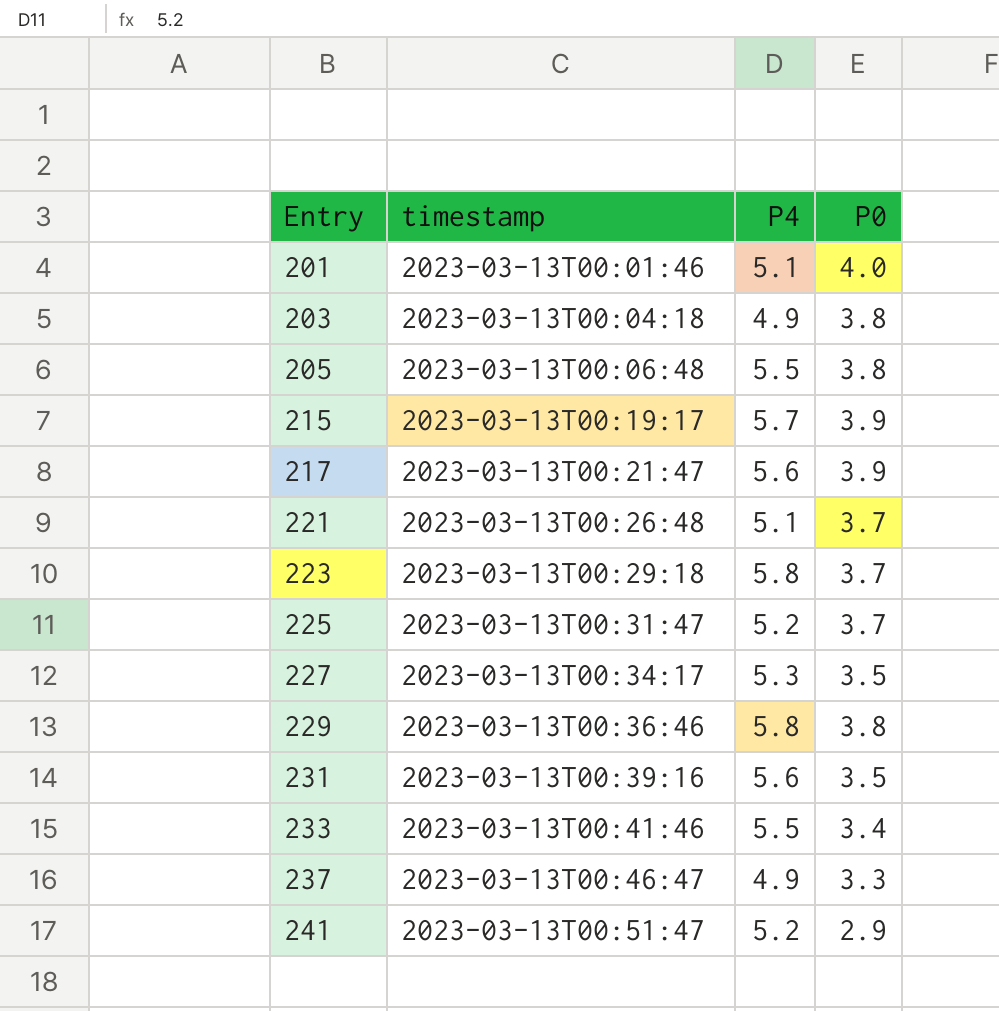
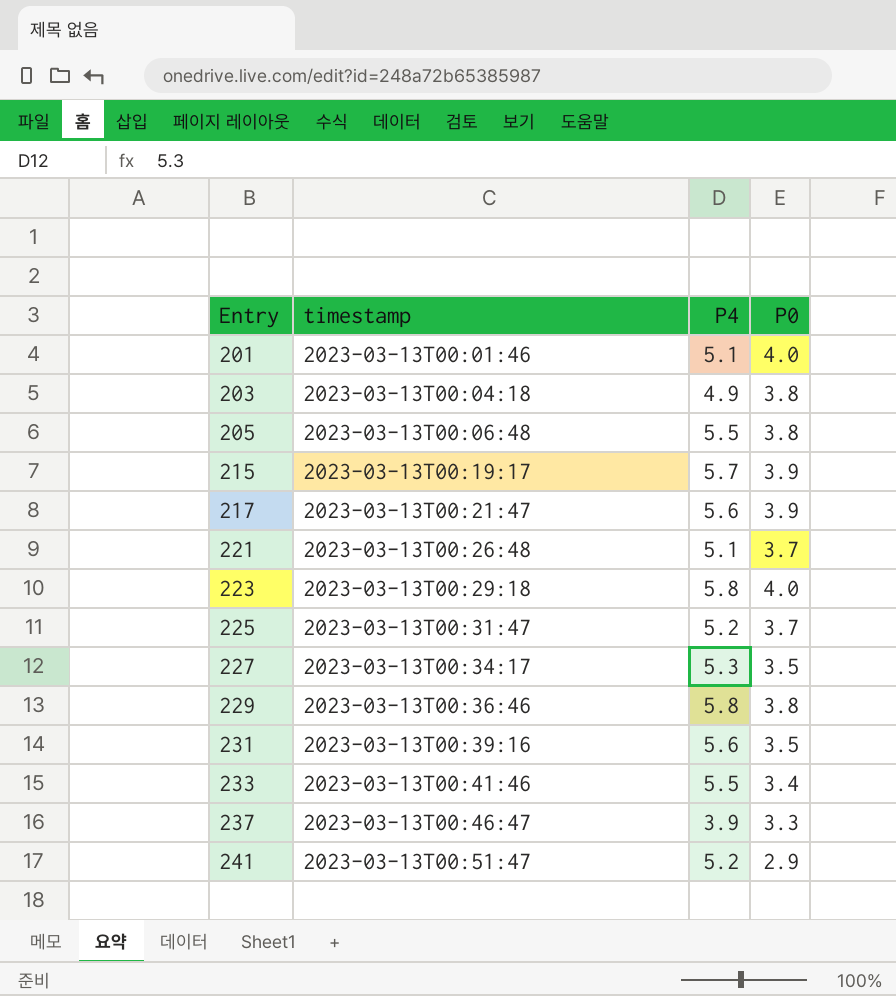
223 | P0: 3.7 -> 4.0
237 | P4: 4.9 -> 3.9

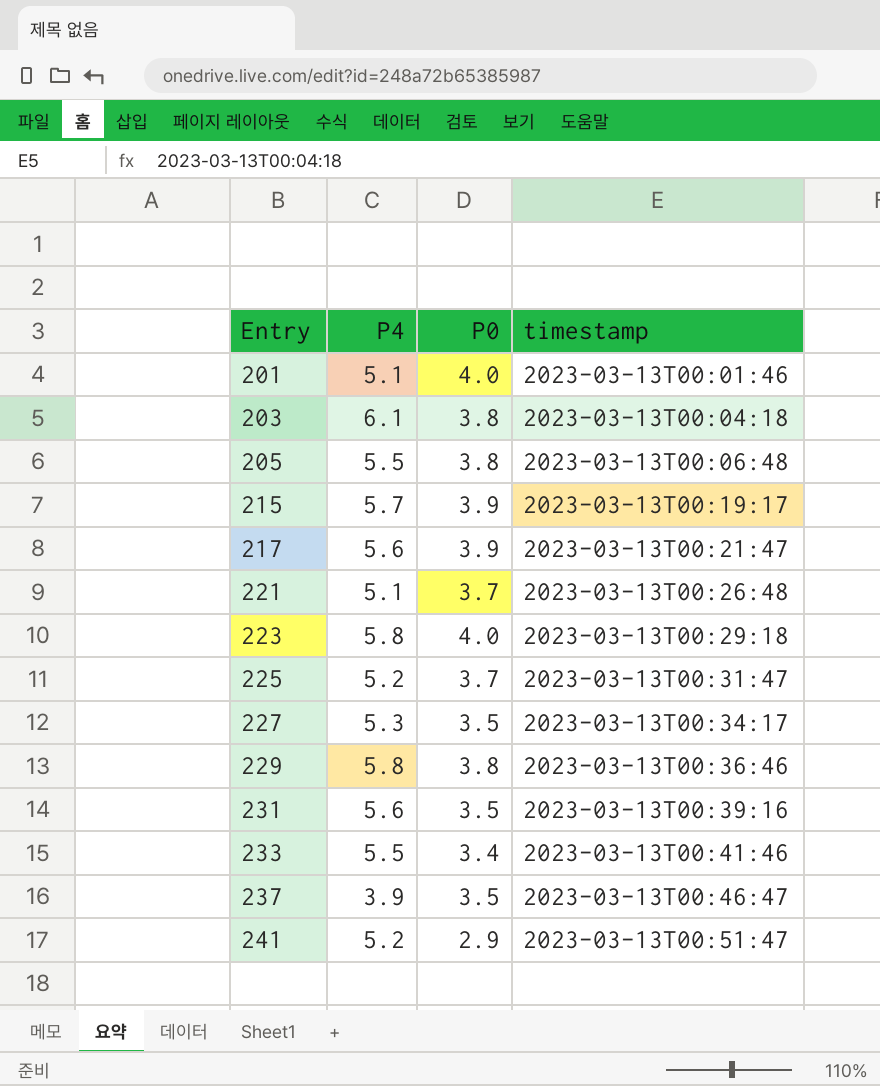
column timestamp | position: 2 -> 4
203 | P4: 4.9 -> 6.1
237 | P0: 3.3 -> 3.5

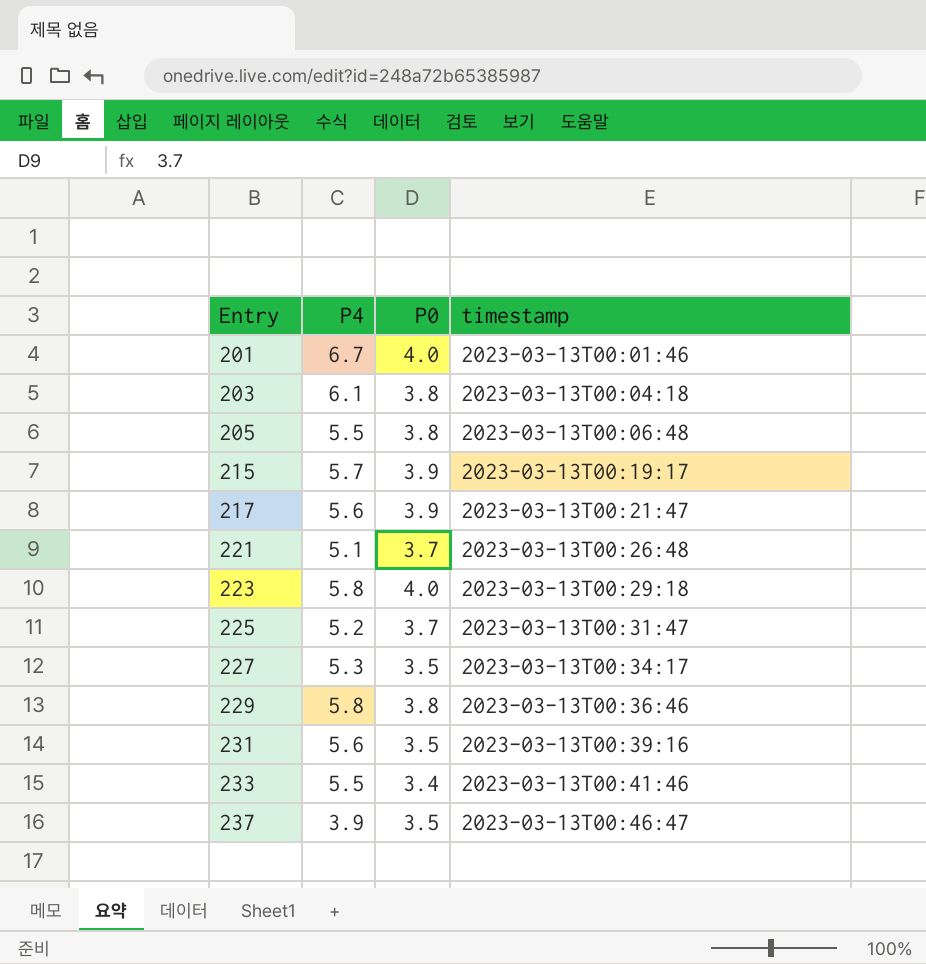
row 241: 5.2 | 2.9 | 2023-03-13T00:51:47 -> none
201 | P4: 5.1 -> 6.7

